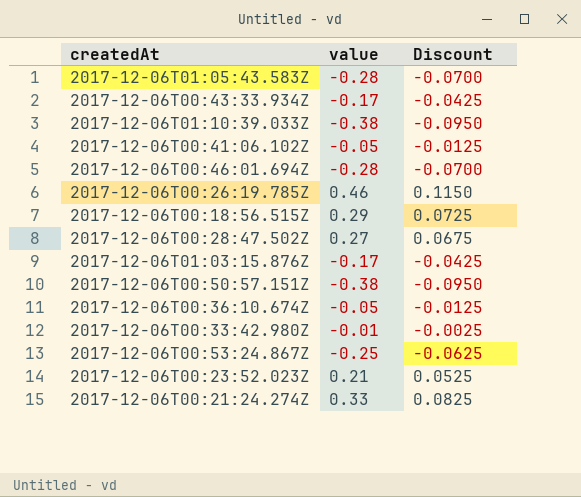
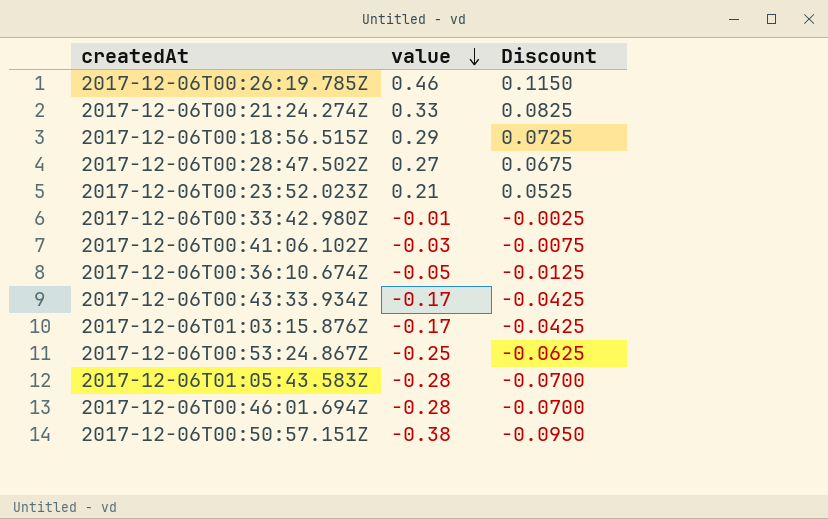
row order: none -> value descending
row 2017-12-06T01:10:39.033Z: -0.38 | -0.0950 -> none
2017-12-06T00:41:06.102Z | value: -0.05 -> -0.03
2017-12-06T00:41:06.102Z | Discount: -0.0125 -> -0.0075

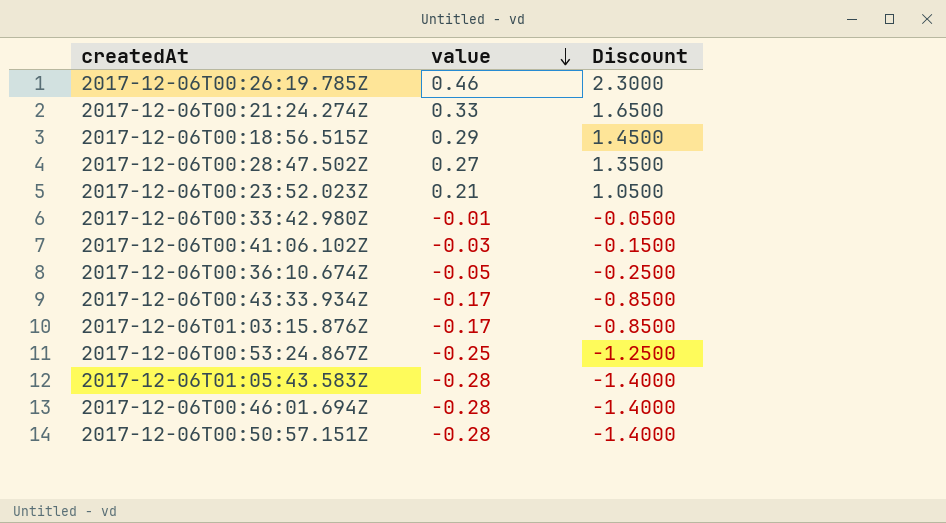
column Discount | formula: [value] * 0.25 -> [value] * 5
2017-12-06T00:50:57.151Z | value: -0.38 -> -0.28

